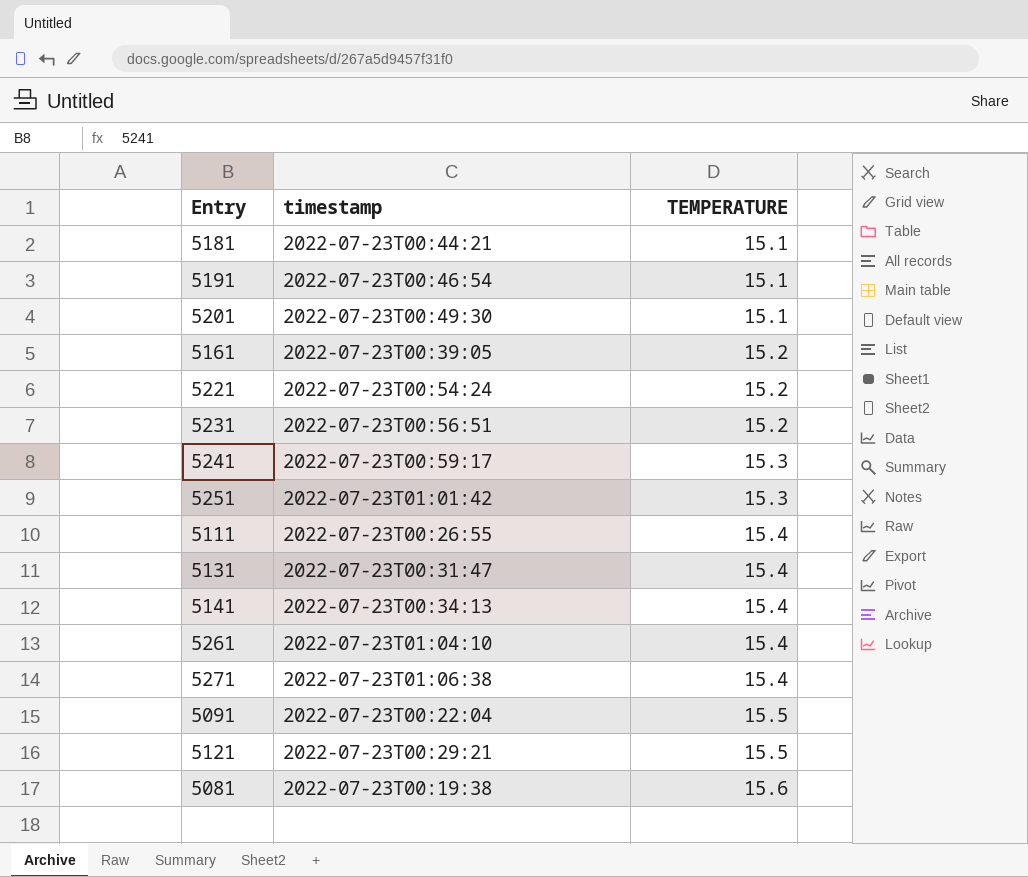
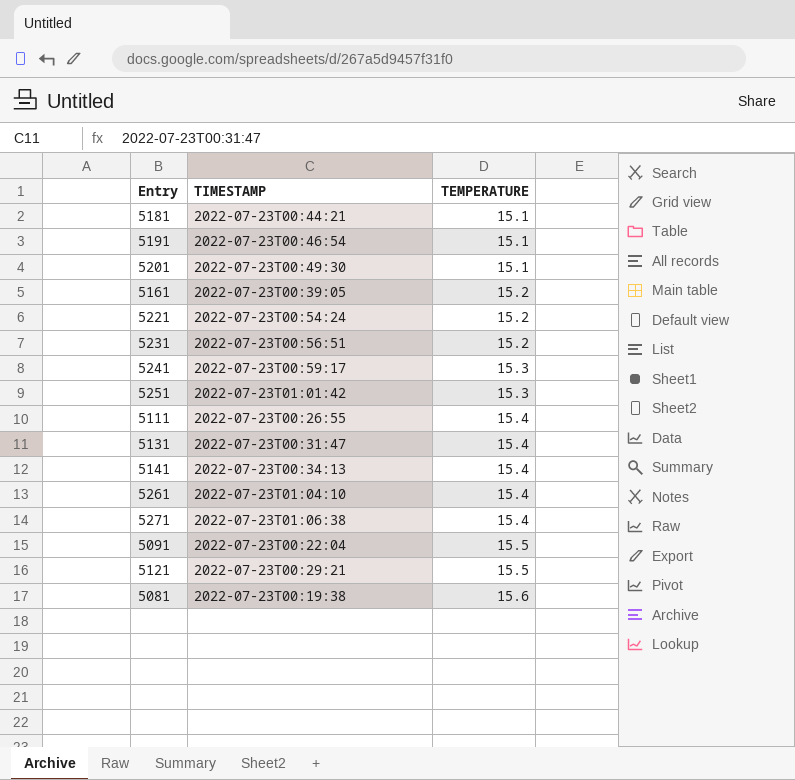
column name: timestamp -> TIMESTAMP

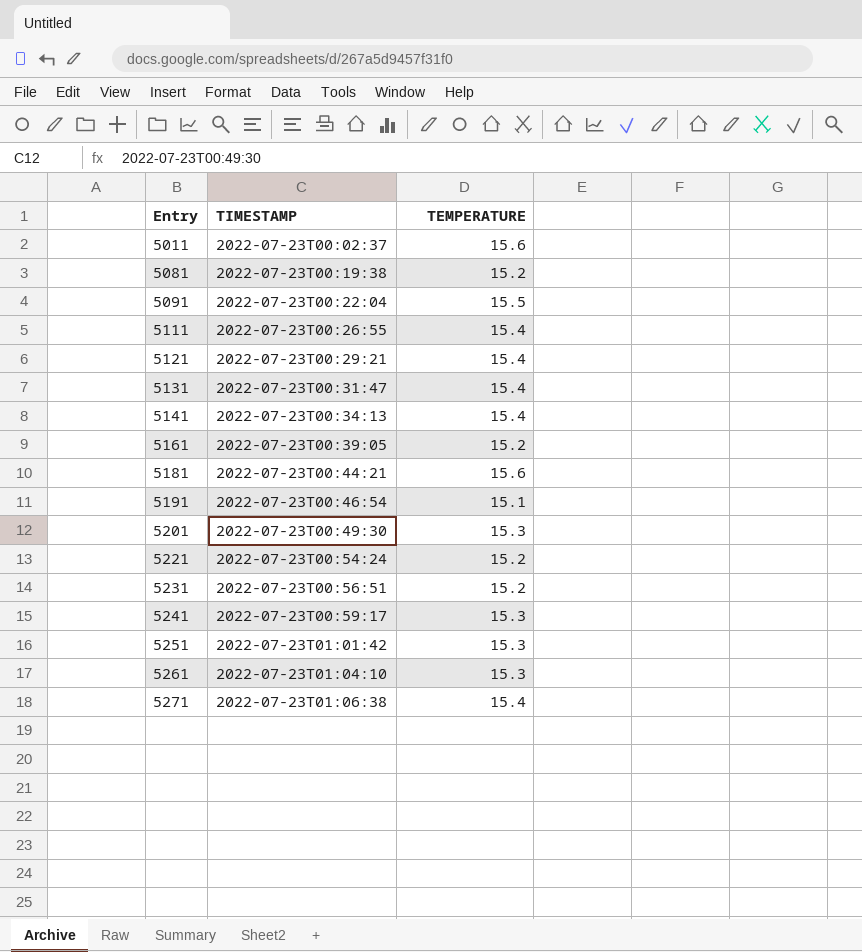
row order: TEMPERATURE ascending -> Entry ascending
row 5011: none -> 2022-07-23T00:02:37 | 15.6
5081 | TEMPERATURE: 15.6 -> 15.2
5121 | TEMPERATURE: 15.5 -> 15.4
5181 | TEMPERATURE: 15.1 -> 15.6
5201 | TEMPERATURE: 15.1 -> 15.3
5261 | TEMPERATURE: 15.4 -> 15.3

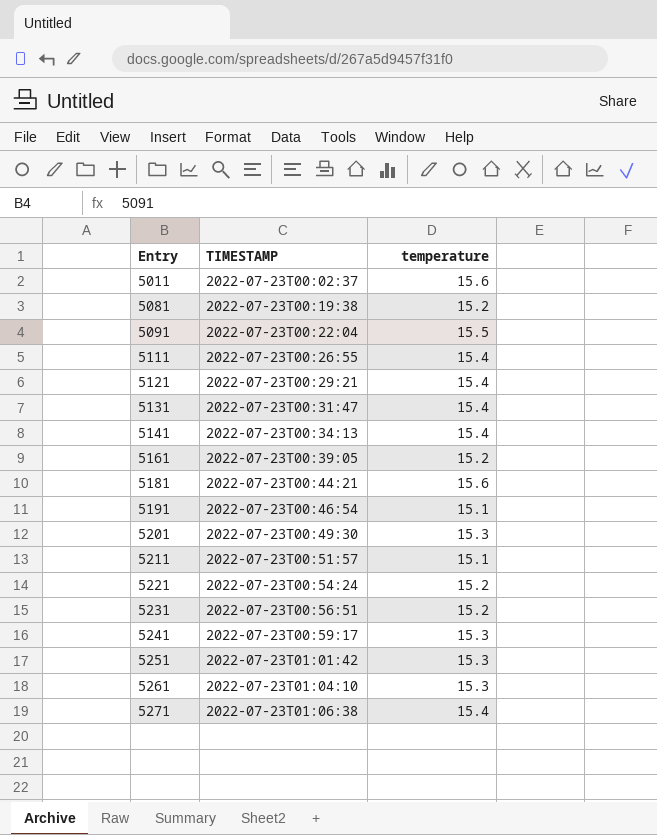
column name: TEMPERATURE -> temperature
row 5211: none -> 2022-07-23T00:51:57 | 15.1

